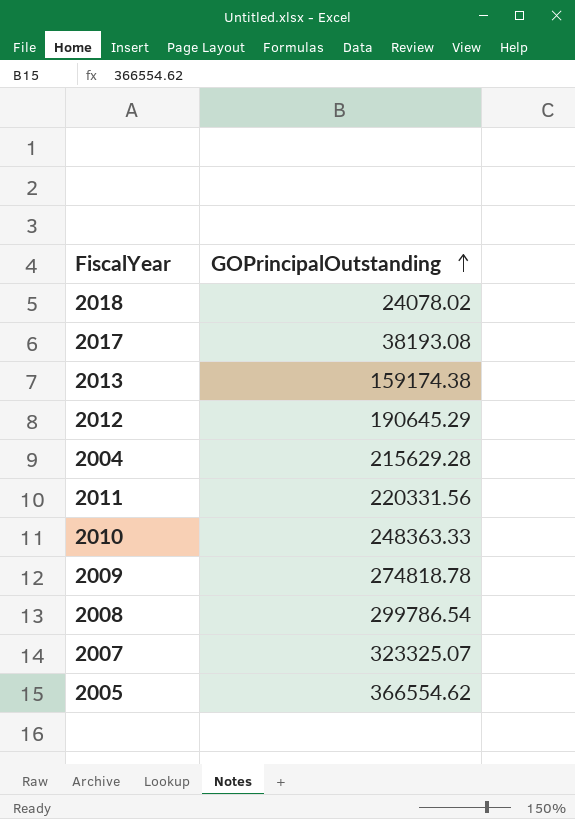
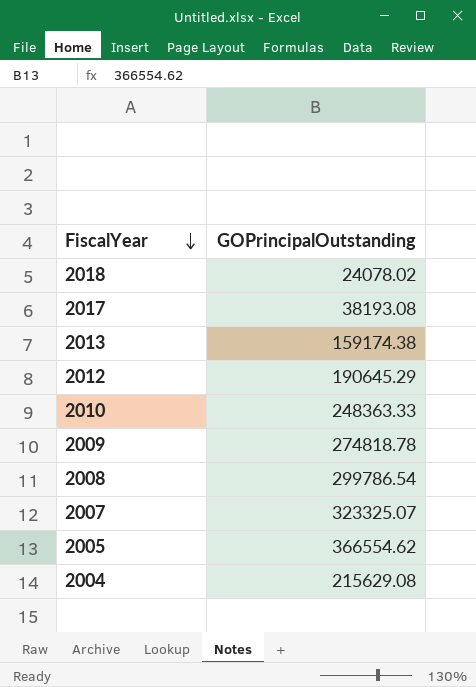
row order: GOPrincipalOutstanding ascending -> FiscalYear descending
row 2011: 220331.56 -> none
2004 | GOPrincipalOutstanding: 215629.28 -> 215629.08

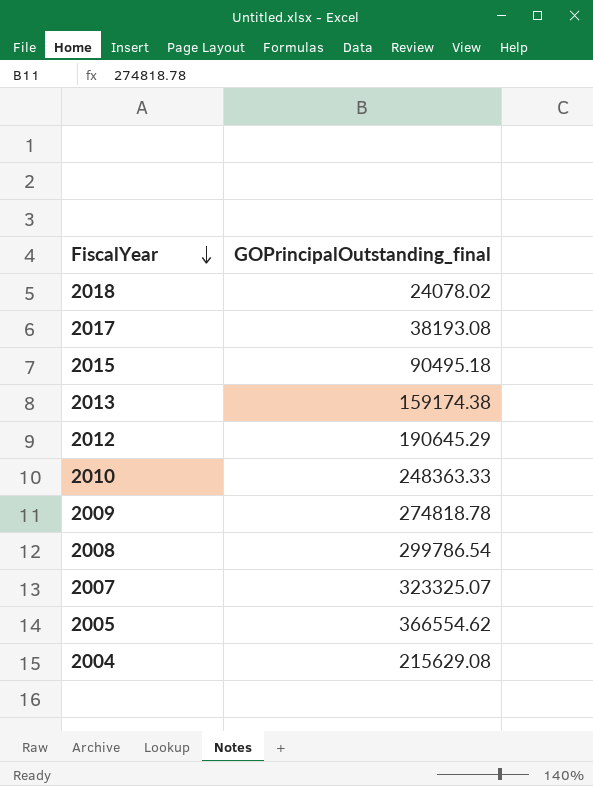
column name: GOPrincipalOutstanding -> GOPrincipalOutstanding_final
row 2015: none -> 90495.18

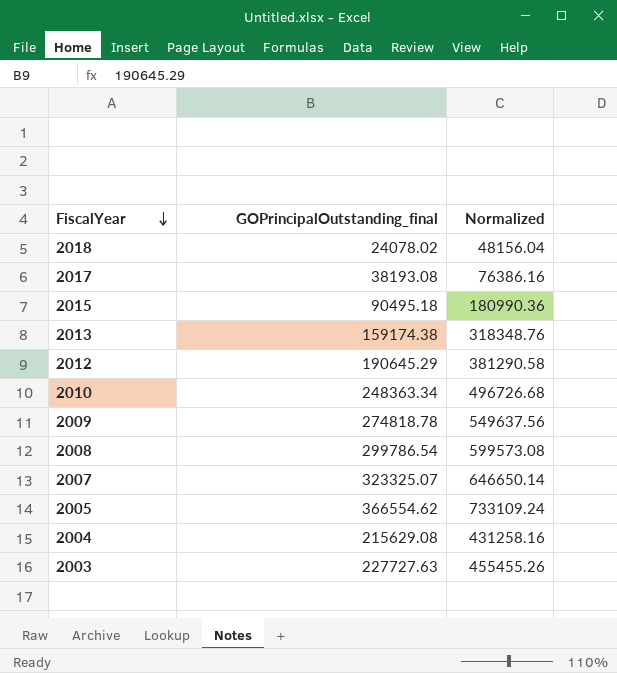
column Normalized | formula: none -> [GOPrincipalOutstanding_final] * 2
2010 | GOPrincipalOutstanding_final: 248363.33 -> 248363.34
row 2003: none -> 227727.63 | 455455.26

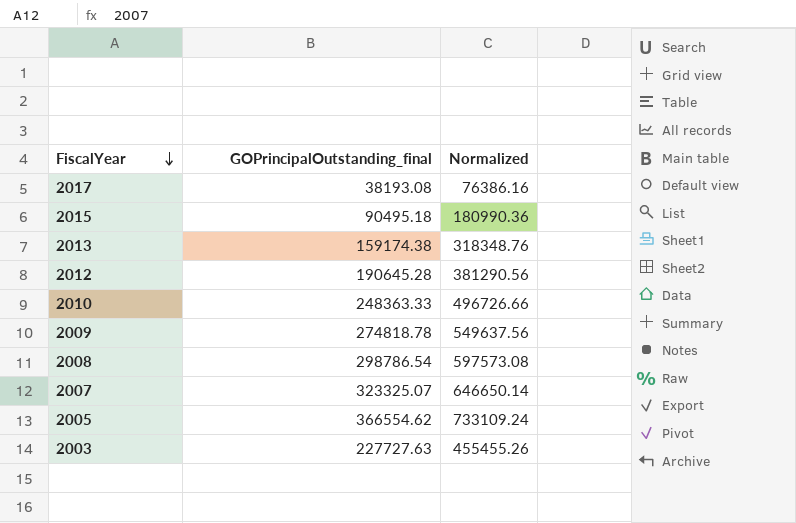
row 2018: 24078.02 | 48156.04 -> none
row 2004: 215629.08 | 431258.16 -> none
2012 | GOPrincipalOutstanding_final: 190645.29 -> 190645.28
2012 | Normalized: 381290.58 -> 381290.56
2010 | GOPrincipalOutstanding_final: 248363.34 -> 248363.33
2010 | Normalized: 496726.68 -> 496726.66
2008 | GOPrincipalOutstanding_final: 299786.54 -> 298786.54
2008 | Normalized: 599573.08 -> 597573.08

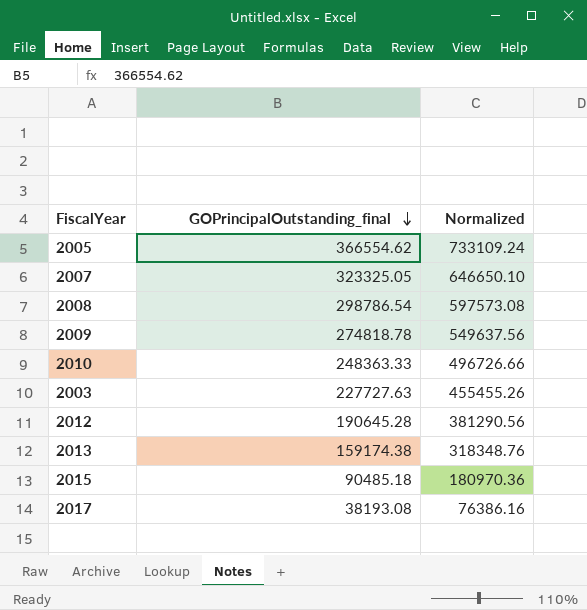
row order: FiscalYear descending -> GOPrincipalOutstanding_final descending
2007 | GOPrincipalOutstanding_final: 323325.07 -> 323325.05
2007 | Normalized: 646650.14 -> 646650.10
2015 | GOPrincipalOutstanding_final: 90495.18 -> 90485.18
2015 | Normalized: 180990.36 -> 180970.36

